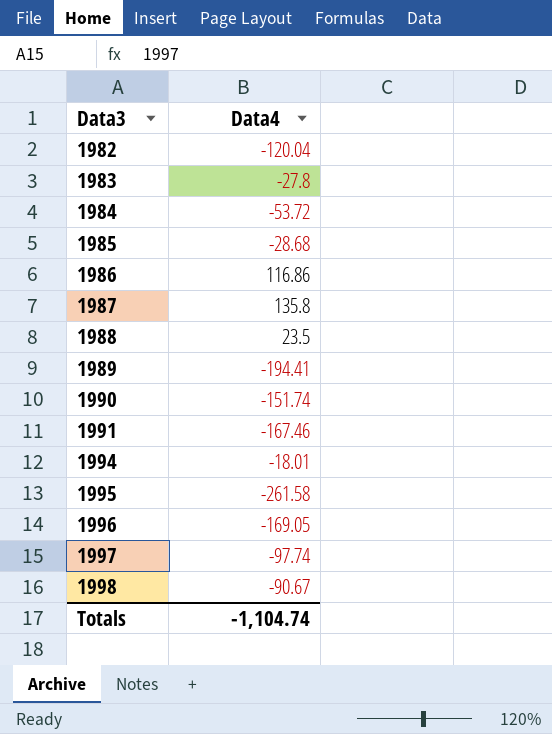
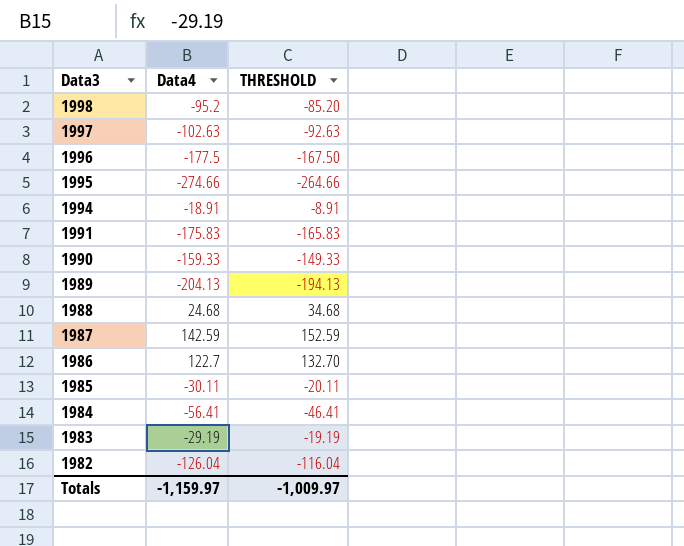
row order: Data3 ascending -> Data3 descending
column THRESHOLD | formula: none -> [Data4] + 10
1998 | Data4: -90.67 -> -95.2
1997 | Data4: -97.74 -> -102.63
1996 | Data4: -169.05 -> -177.5
1995 | Data4: -261.58 -> -274.66
1994 | Data4: -18.01 -> -18.91
1991 | Data4: -167.46 -> -175.83
1990 | Data4: -151.74 -> -159.33
1989 | Data4: -194.41 -> -204.13
1988 | Data4: 23.5 -> 24.68
1987 | Data4: 135.8 -> 142.59
1986 | Data4: 116.86 -> 122.7
1985 | Data4: -28.68 -> -30.11
1984 | Data4: -53.72 -> -56.41
1983 | Data4: -27.8 -> -29.19
1982 | Data4: -120.04 -> -126.04
Totals | Data4: -1,104.74 -> -1,159.97

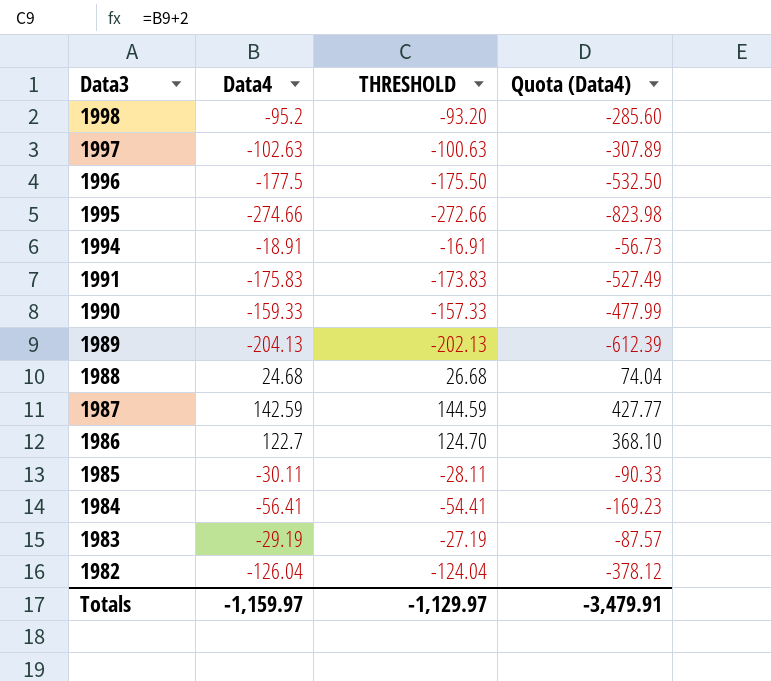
column THRESHOLD | formula: [Data4] + 10 -> [Data4] + 2
column Quota (Data4) | formula: none -> [Data4] * 3
Totals | THRESHOLD: -1,009.97 -> -1,129.97

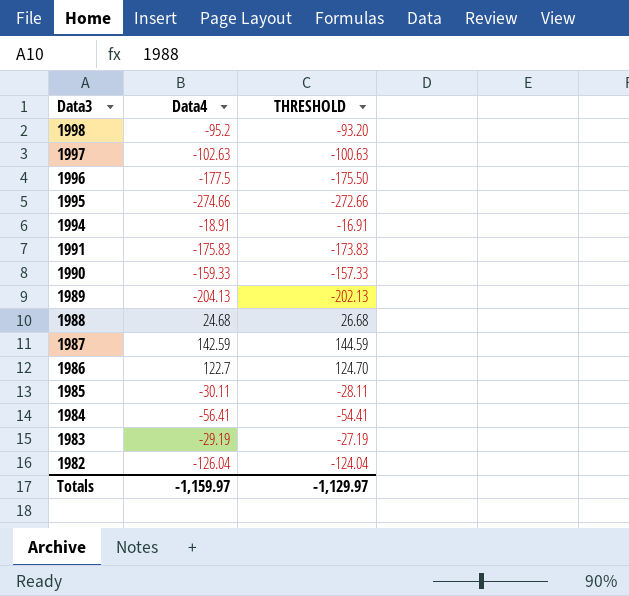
column Quota (Data4) | formula: [Data4] * 3 -> none

